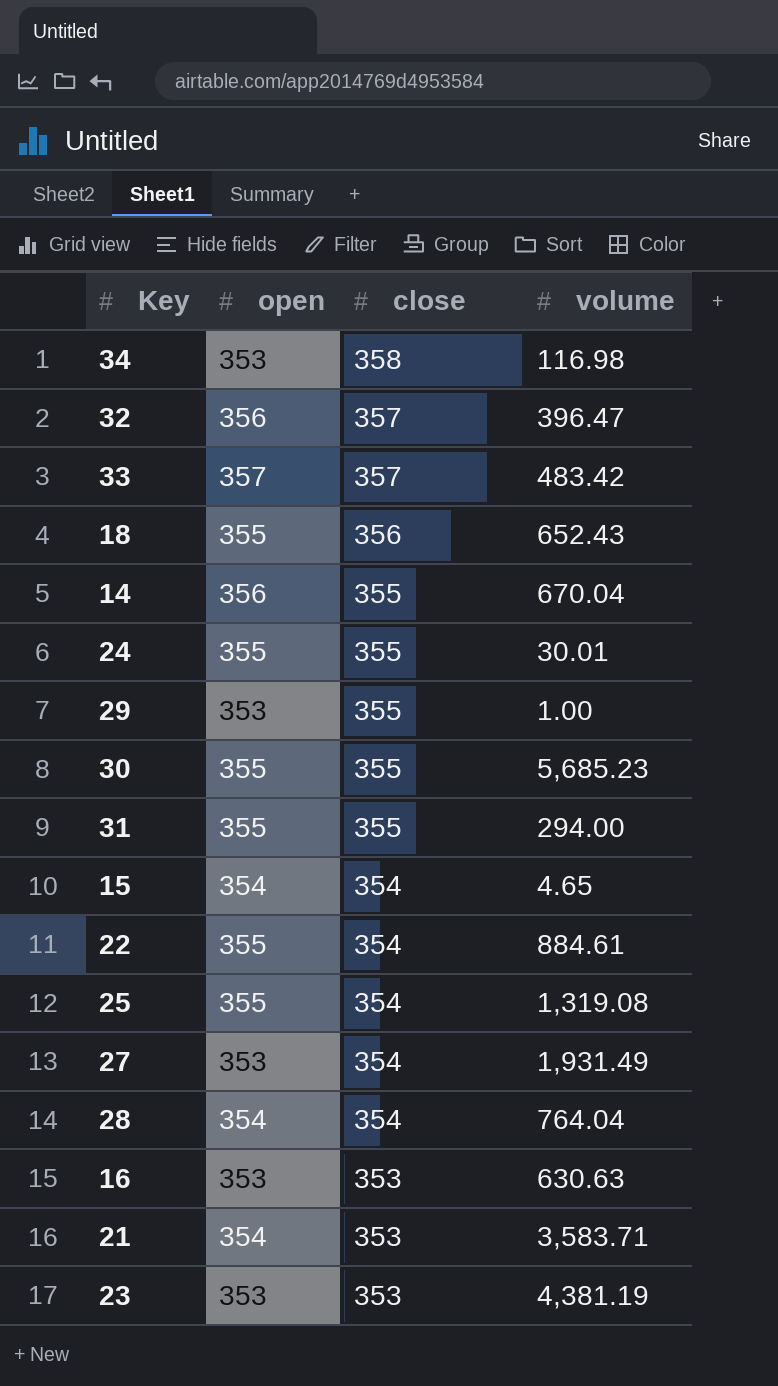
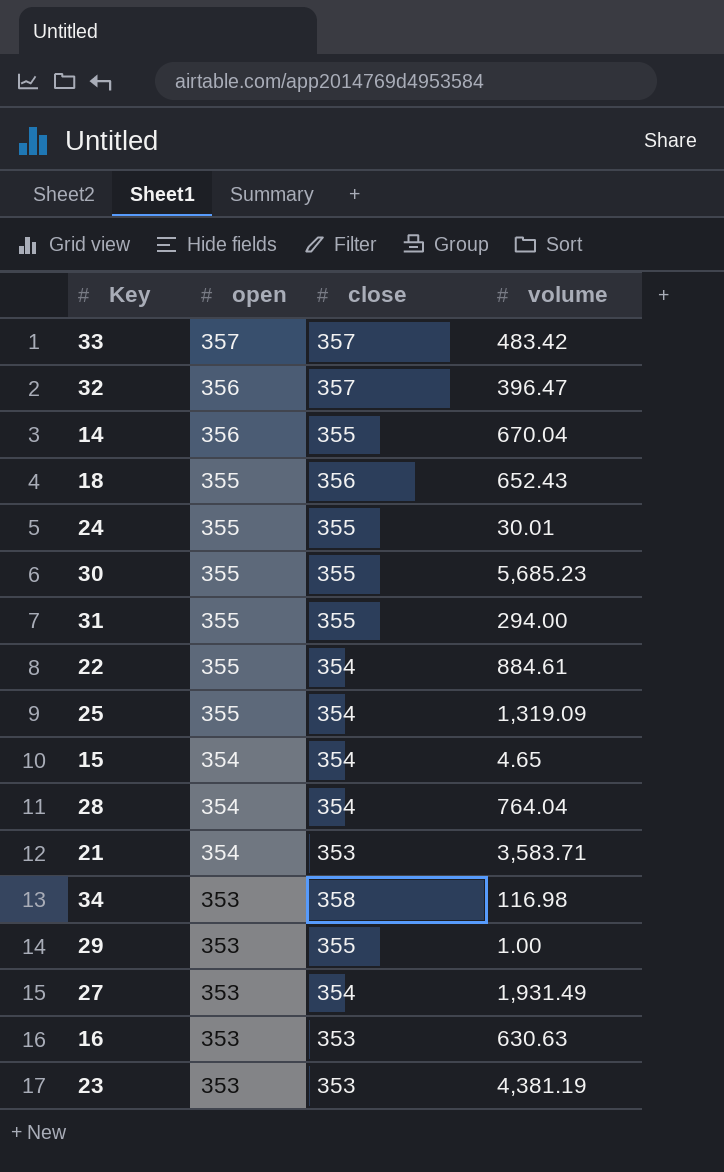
row order: close descending -> open descending
25 | volume: 1,319.08 -> 1,319.09

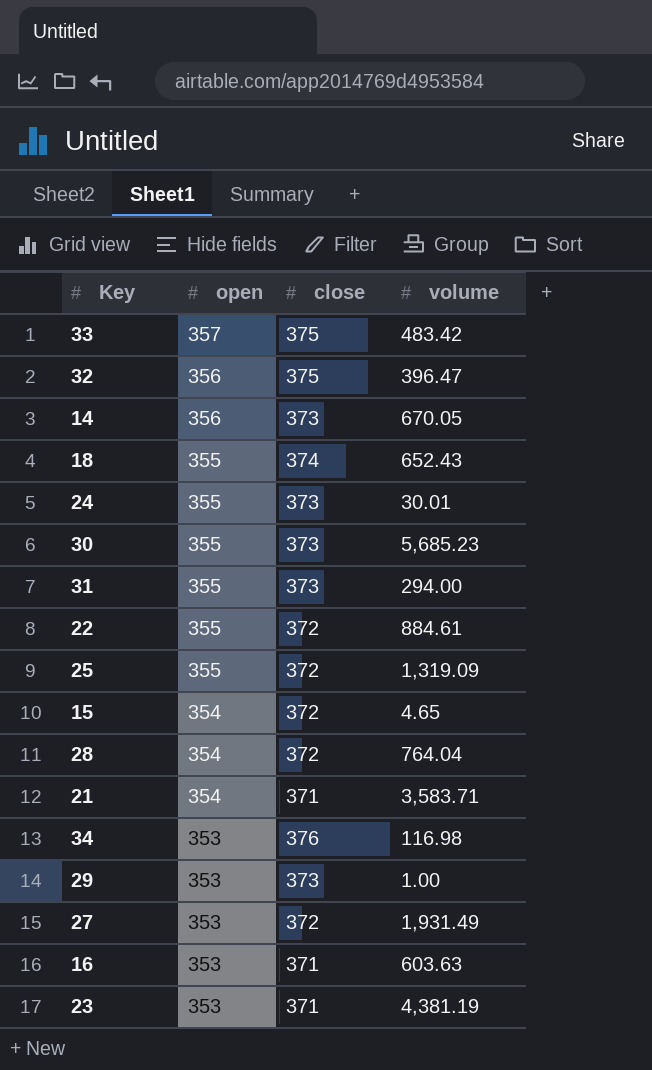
33 | close: 357 -> 375
32 | close: 357 -> 375
14 | close: 355 -> 373
14 | volume: 670.04 -> 670.05
18 | close: 356 -> 374
24 | close: 355 -> 373
30 | close: 355 -> 373
31 | close: 355 -> 373
22 | close: 354 -> 372
25 | close: 354 -> 372
15 | close: 354 -> 372
28 | close: 354 -> 372
21 | close: 353 -> 371
34 | close: 358 -> 376
29 | close: 355 -> 373
27 | close: 354 -> 372
16 | close: 353 -> 371
16 | volume: 630.63 -> 603.63
23 | close: 353 -> 371

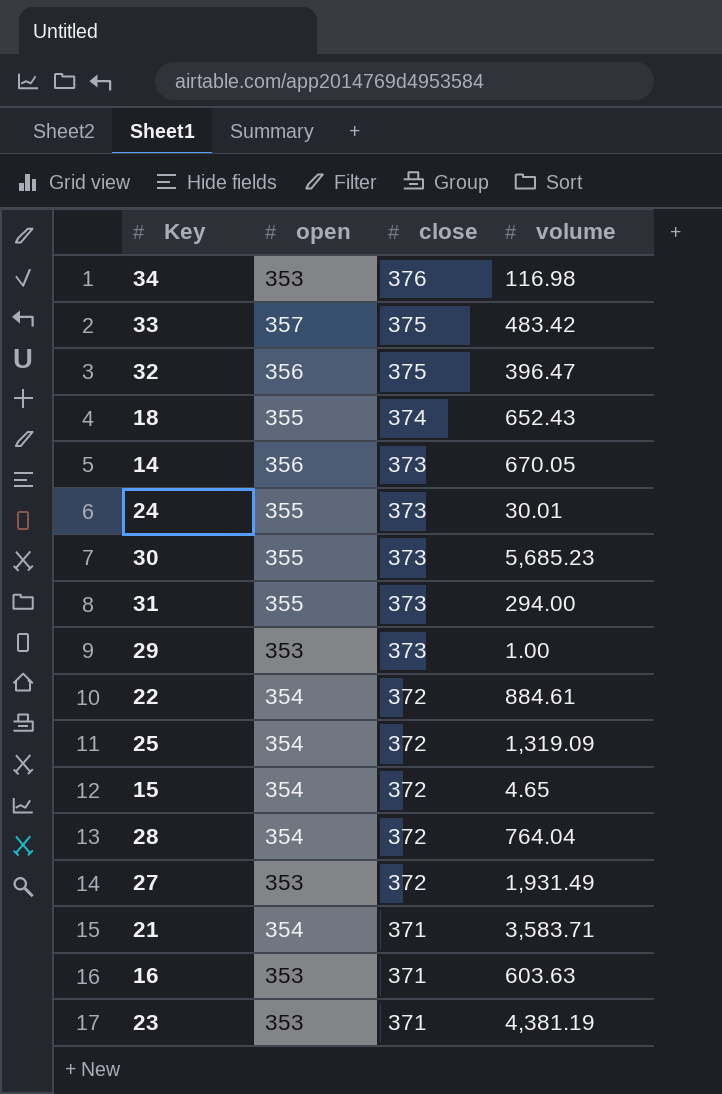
row order: open descending -> close descending
22 | open: 355 -> 354
25 | open: 355 -> 354

